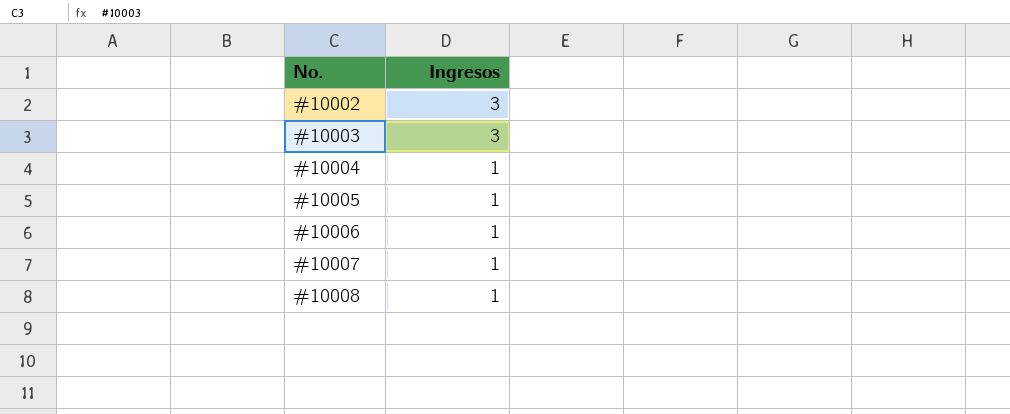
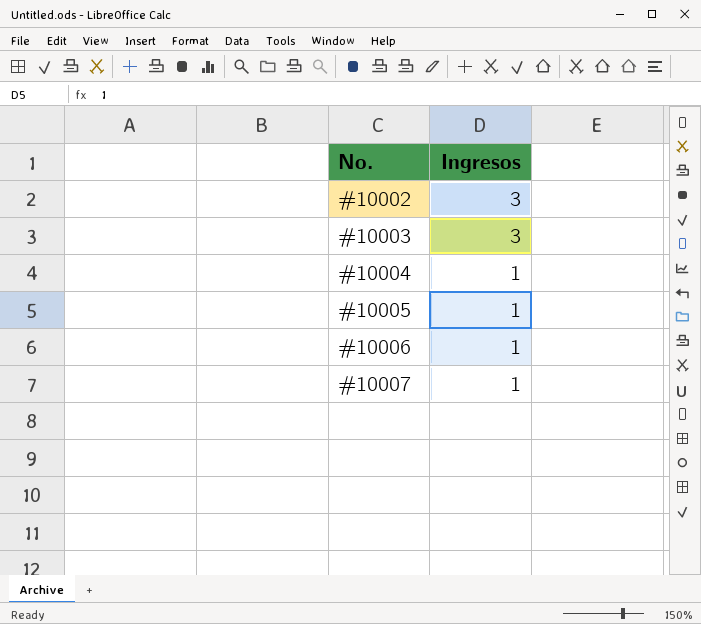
row #10008: 1 -> none

